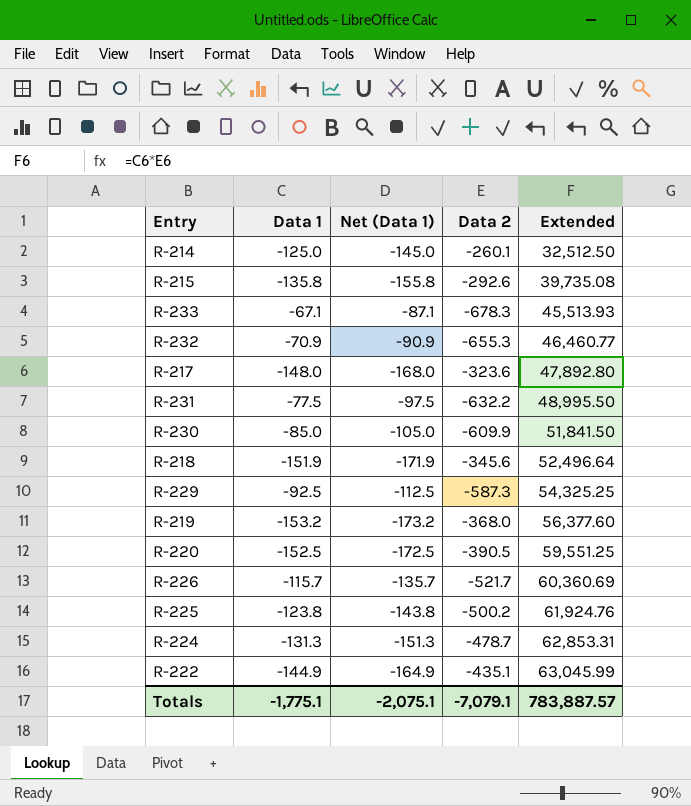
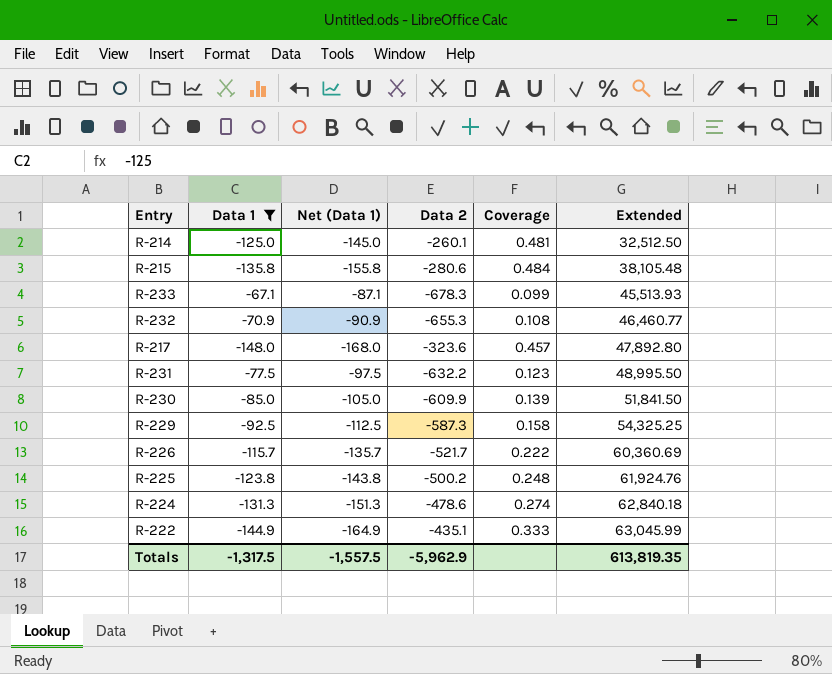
filter: none -> Data 1 >= -148.0
column Coverage | formula: none -> [Data 1] / [Data 2]
R-215 | Data 2: -292.6 -> -280.6
R-215 | Extended: 39,735.08 -> 38,105.48
R-224 | Data 2: -478.7 -> -478.6
R-224 | Extended: 62,853.31 -> 62,840.18
Totals | Data 1: -1,775.1 -> -1,317.5
Totals | Net (Data 1): -2,075.1 -> -1,557.5
Totals | Data 2: -7,079.1 -> -5,962.9
Totals | Extended: 783,887.57 -> 613,819.35

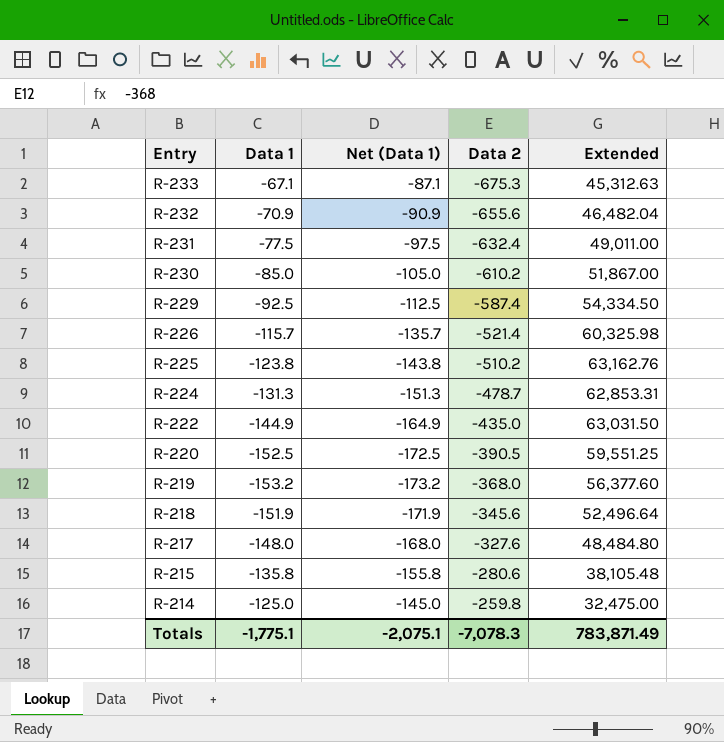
filter: Data 1 >= -148.0 -> none
row order: Extended ascending -> Entry descending
column Coverage | formula: [Data 1] / [Data 2] -> none
R-233 | Data 2: -678.3 -> -675.3
R-233 | Extended: 45,513.93 -> 45,312.63
R-232 | Data 2: -655.3 -> -655.6
R-232 | Extended: 46,460.77 -> 46,482.04
R-231 | Data 2: -632.2 -> -632.4
R-231 | Extended: 48,995.50 -> 49,011.00
R-230 | Data 2: -609.9 -> -610.2
R-230 | Extended: 51,841.50 -> 51,867.00
R-229 | Data 2: -587.3 -> -587.4
R-229 | Extended: 54,325.25 -> 54,334.50
R-226 | Data 2: -521.7 -> -521.4
R-226 | Extended: 60,360.69 -> 60,325.98
R-225 | Data 2: -500.2 -> -510.2
R-225 | Extended: 61,924.76 -> 63,162.76
R-224 | Data 2: -478.6 -> -478.7
R-224 | Extended: 62,840.18 -> 62,853.31
R-222 | Data 2: -435.1 -> -435.0
R-222 | Extended: 63,045.99 -> 63,031.50
R-217 | Data 2: -323.6 -> -327.6
R-217 | Extended: 47,892.80 -> 48,484.80
R-214 | Data 2: -260.1 -> -259.8
R-214 | Extended: 32,512.50 -> 32,475.00
Totals | Data 1: -1,317.5 -> -1,775.1
Totals | Net (Data 1): -1,557.5 -> -2,075.1
Totals | Data 2: -5,962.9 -> -7,078.3
Totals | Extended: 613,819.35 -> 783,871.49

